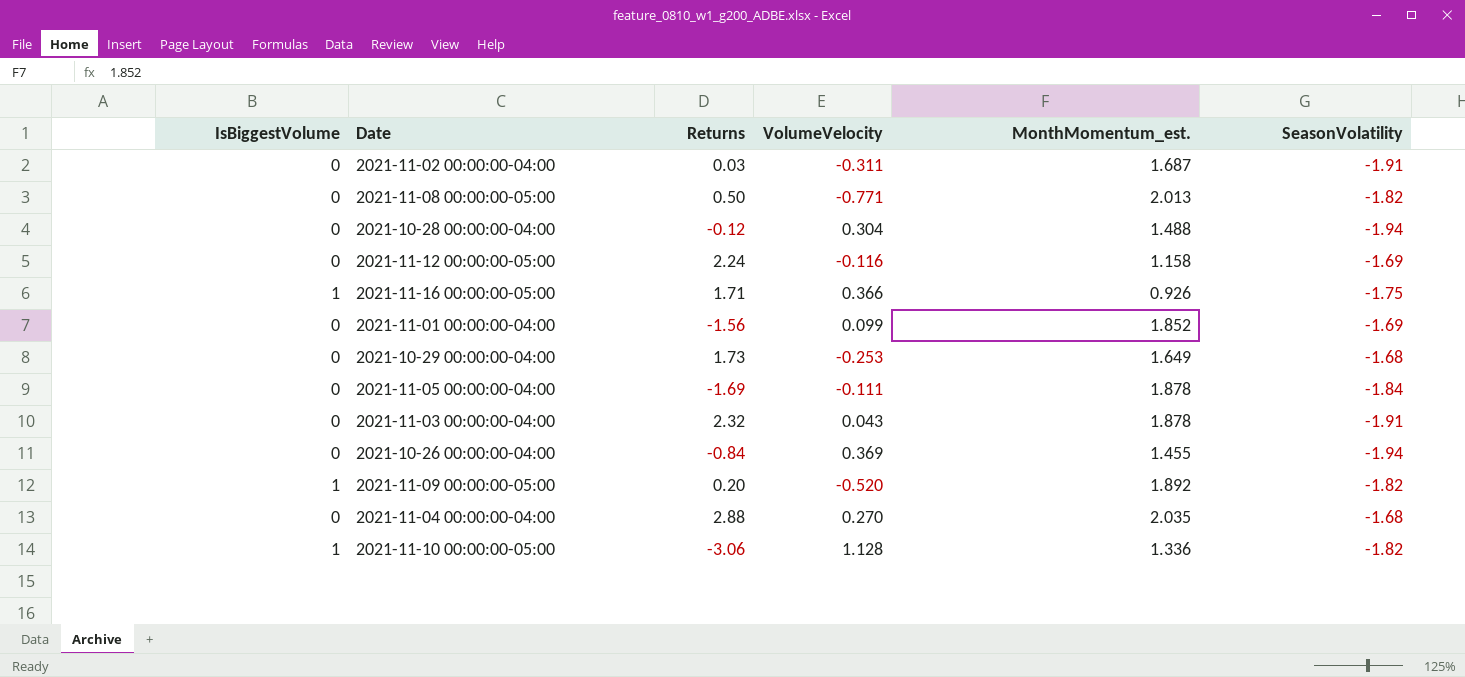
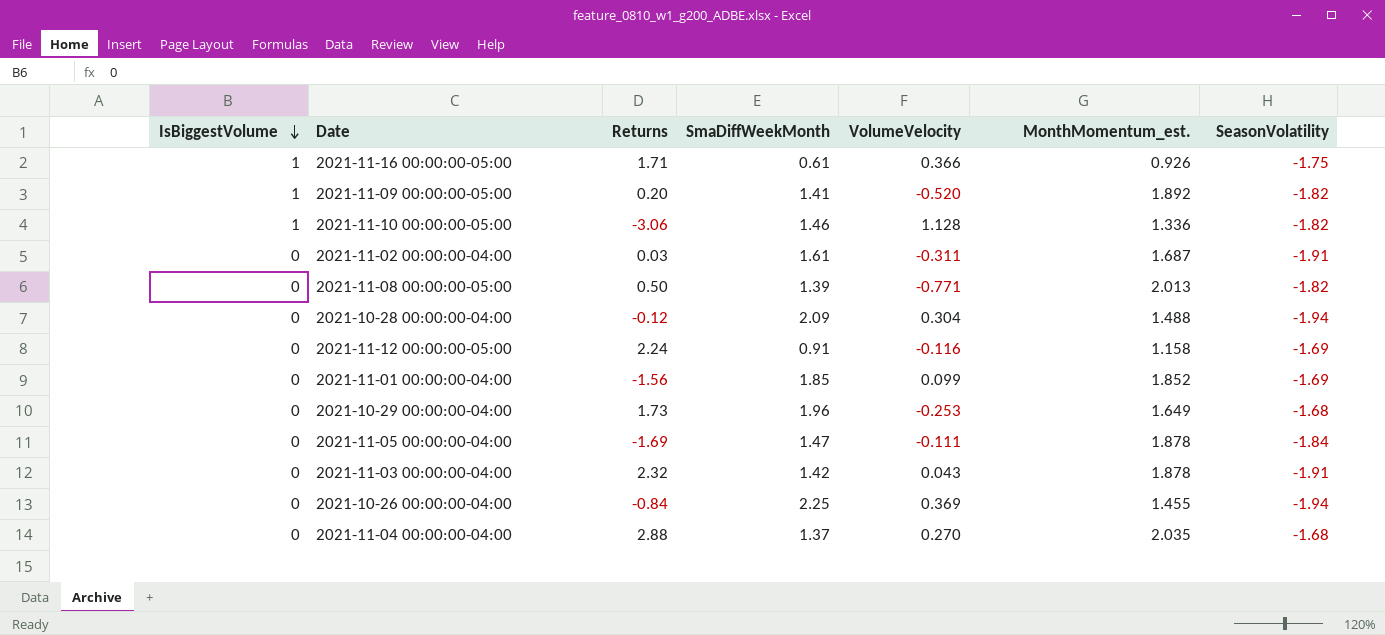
row order: none -> IsBiggestVolume descending
column SmaDiffWeekMonth | position: none -> 4

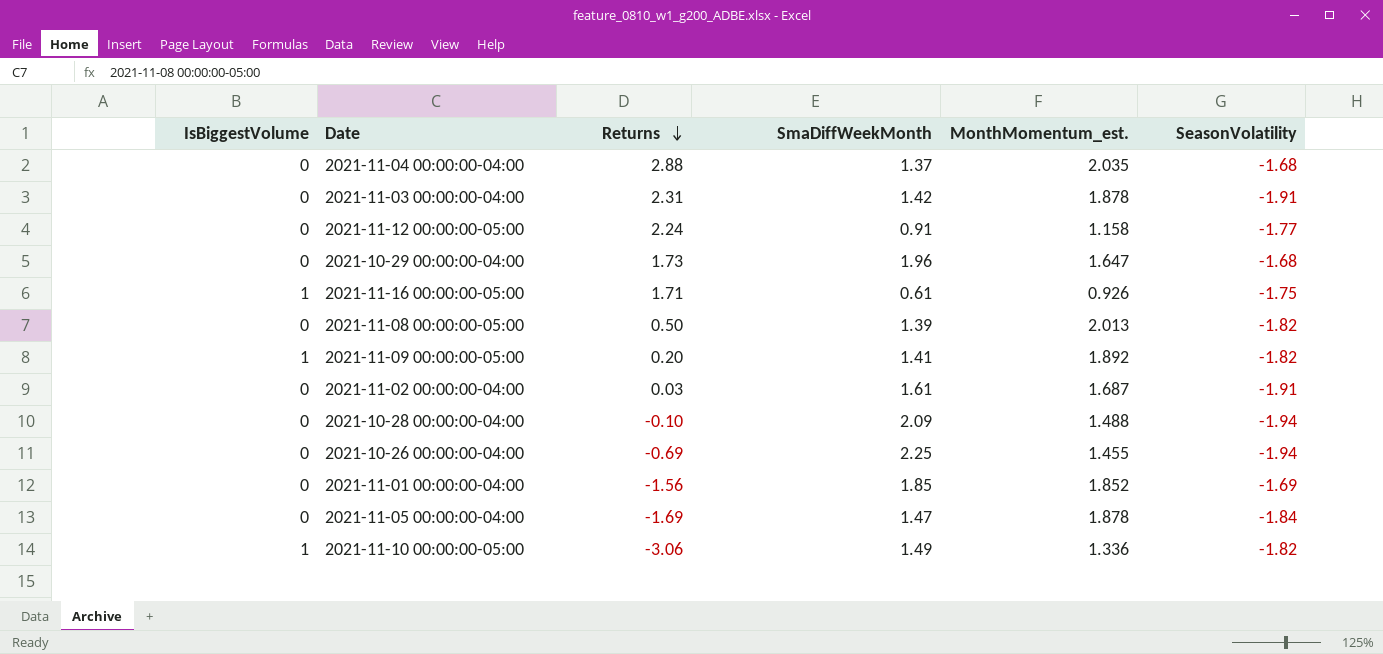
row order: IsBiggestVolume descending -> Returns descending
column VolumeVelocity | position: 5 -> none
2021-11-03 00:00:00-04:00 | Returns: 2.32 -> 2.31
2021-11-12 00:00:00-05:00 | SeasonVolatility: -1.69 -> -1.77
2021-10-29 00:00:00-04:00 | MonthMomentum_est.: 1.649 -> 1.647
2021-10-28 00:00:00-04:00 | Returns: -0.12 -> -0.10
2021-10-26 00:00:00-04:00 | Returns: -0.84 -> -0.69
2021-11-10 00:00:00-05:00 | SmaDiffWeekMonth: 1.46 -> 1.49

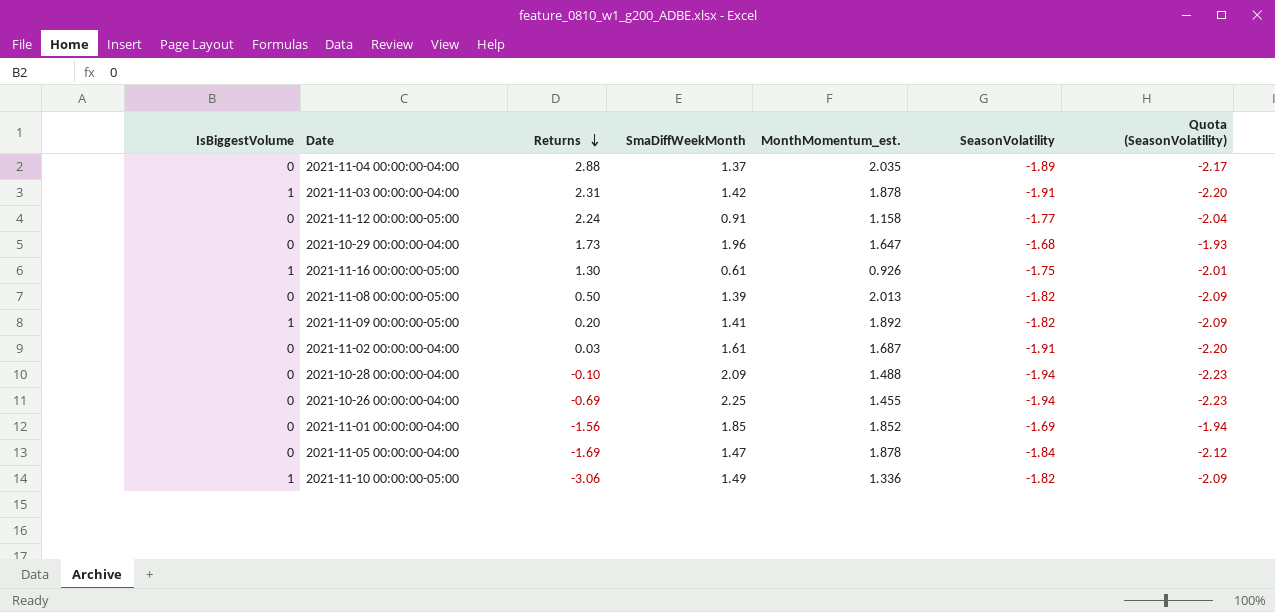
column Quota (SeasonVolatility) | formula: none -> [SeasonVolatility] * 1.15
2021-11-04 00:00:00-04:00 | SeasonVolatility: -1.68 -> -1.89
2021-11-03 00:00:00-04:00 | IsBiggestVolume: 0 -> 1
2021-11-16 00:00:00-05:00 | Returns: 1.71 -> 1.30

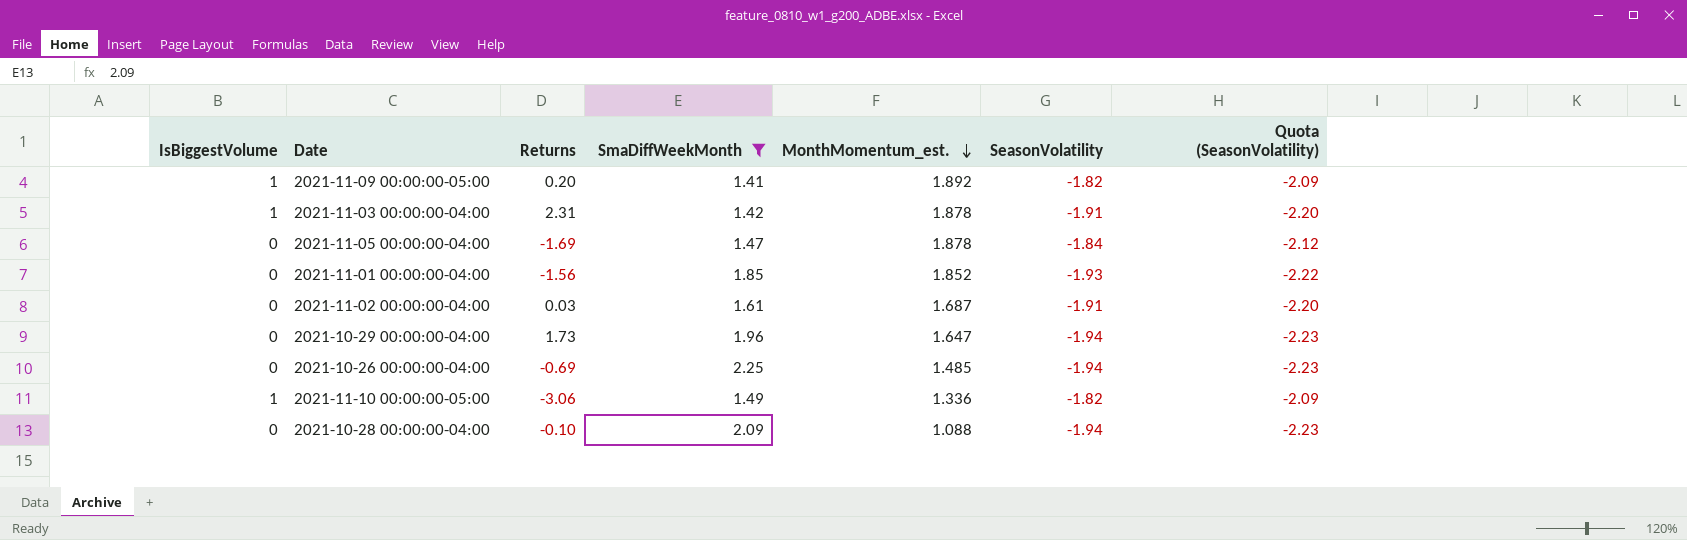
filter: none -> SmaDiffWeekMonth >= 1.41
row order: Returns descending -> MonthMomentum_est. descending
2021-11-01 00:00:00-04:00 | SeasonVolatility: -1.69 -> -1.93
2021-11-01 00:00:00-04:00 | Quota (SeasonVolatility): -1.94 -> -2.22
2021-10-29 00:00:00-04:00 | SeasonVolatility: -1.68 -> -1.94
2021-10-29 00:00:00-04:00 | Quota (SeasonVolatility): -1.93 -> -2.23
2021-10-26 00:00:00-04:00 | MonthMomentum_est.: 1.455 -> 1.485
2021-10-28 00:00:00-04:00 | MonthMomentum_est.: 1.488 -> 1.088

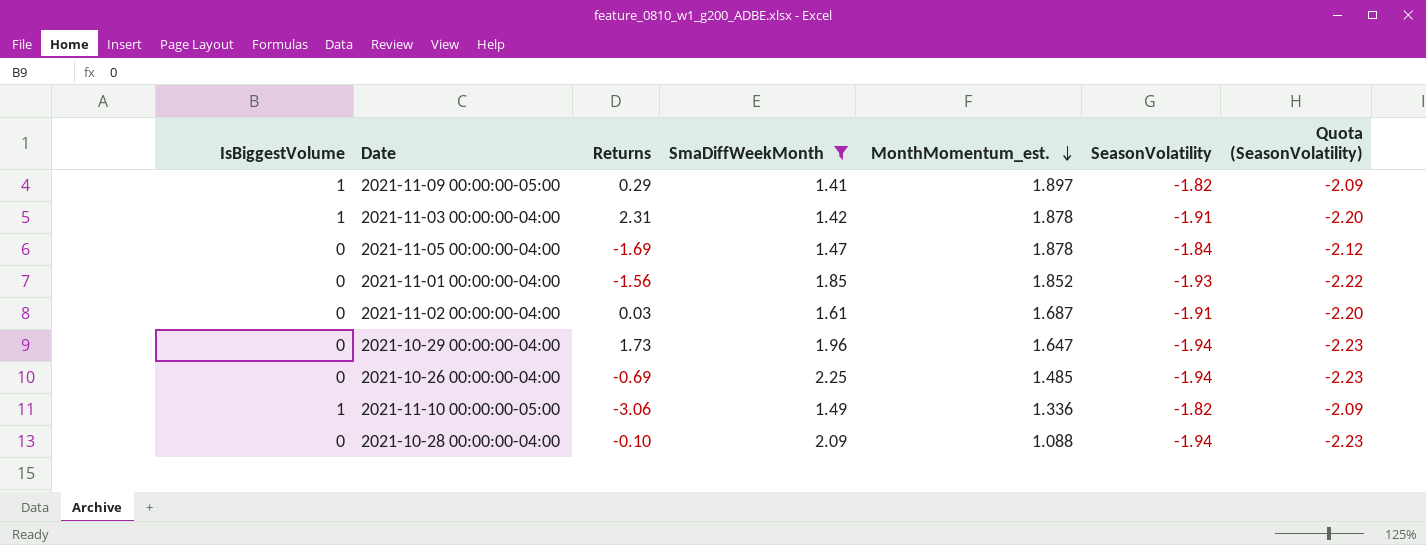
2021-11-09 00:00:00-05:00 | Returns: 0.20 -> 0.29
2021-11-09 00:00:00-05:00 | MonthMomentum_est.: 1.892 -> 1.897

